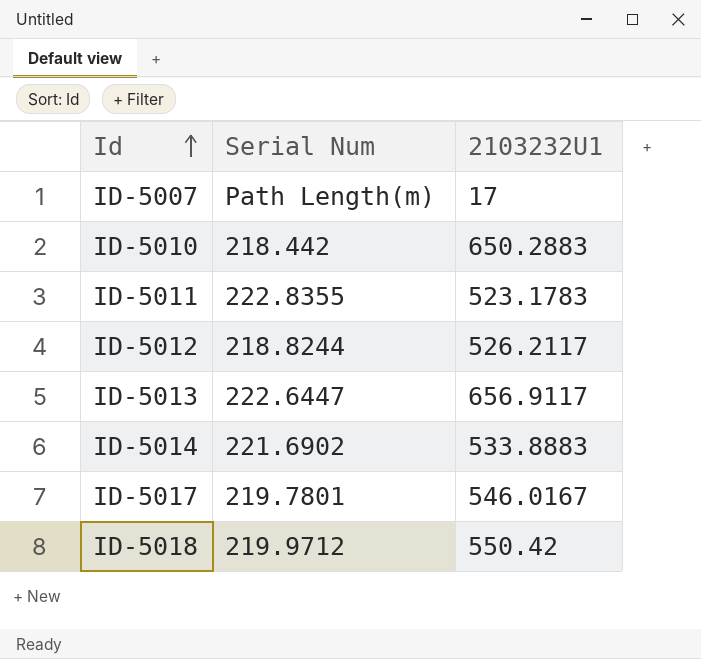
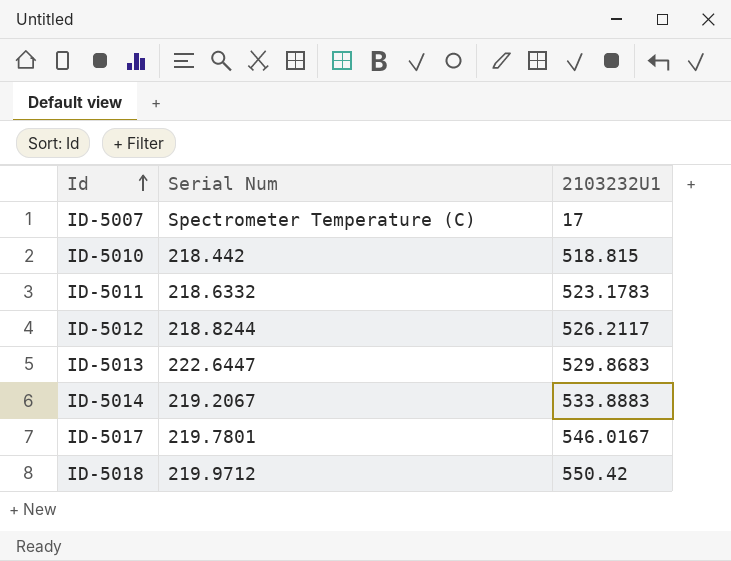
ID-5007 | Serial Num: Path Length(m) -> Spectrometer Temperature (C)
ID-5010 | 2103232U1: 650.2883 -> 518.815
ID-5011 | Serial Num: 222.8355 -> 218.6332
ID-5013 | 2103232U1: 656.9117 -> 529.8683
ID-5014 | Serial Num: 221.6902 -> 219.2067

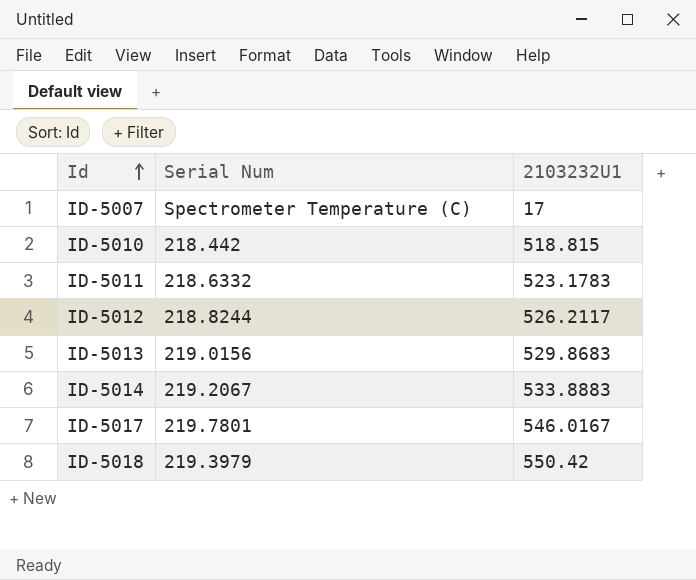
ID-5013 | Serial Num: 222.6447 -> 219.0156
ID-5018 | Serial Num: 219.9712 -> 219.3979

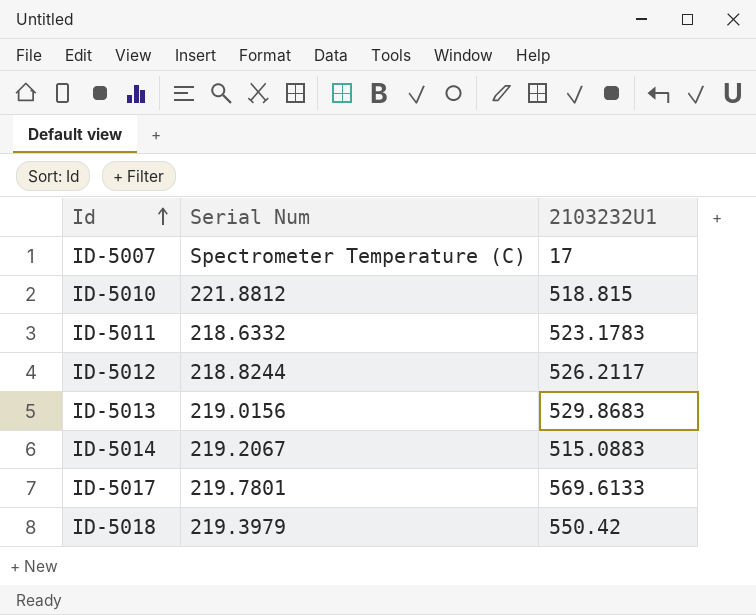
ID-5010 | Serial Num: 218.442 -> 221.8812
ID-5014 | 2103232U1: 533.8883 -> 515.0883
ID-5017 | 2103232U1: 546.0167 -> 569.6133

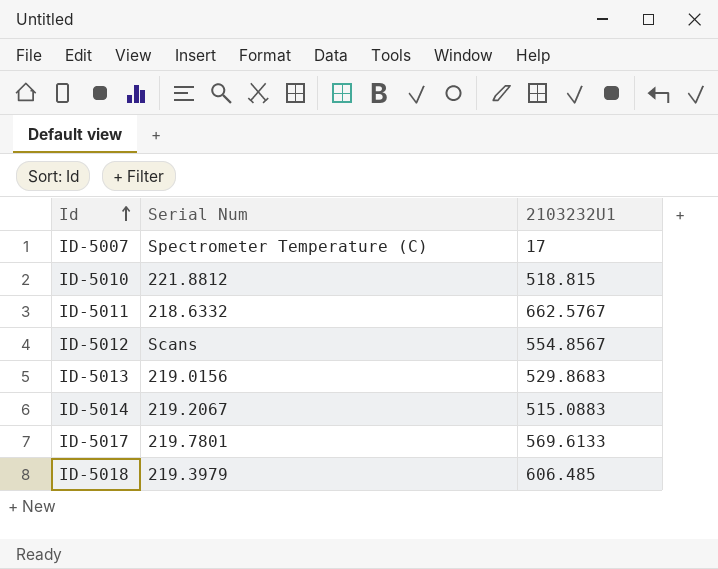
ID-5011 | 2103232U1: 523.1783 -> 662.5767
ID-5012 | Serial Num: 218.8244 -> Scans
ID-5012 | 2103232U1: 526.2117 -> 554.8567
ID-5018 | 2103232U1: 550.42 -> 606.485

